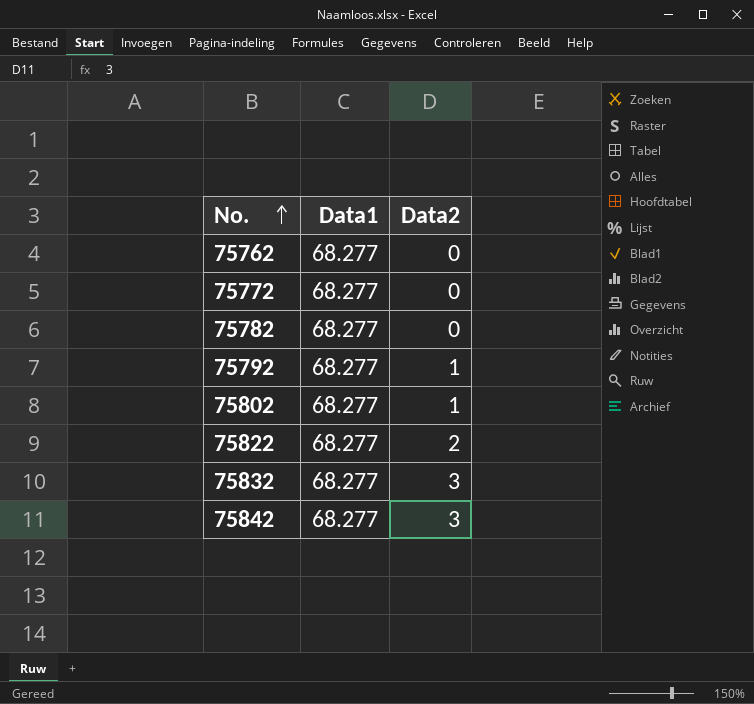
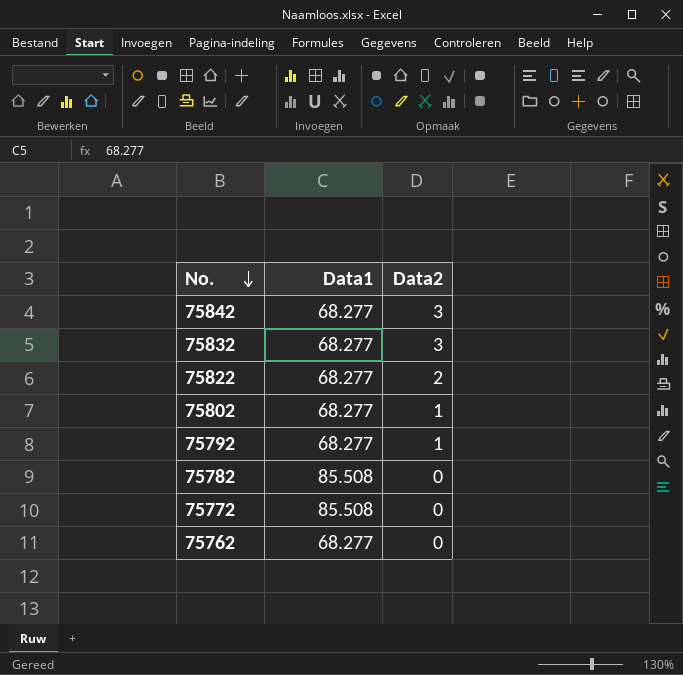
row order: No. ascending -> No. descending
75782 | Data1: 68.277 -> 85.508
75772 | Data1: 68.277 -> 85.508

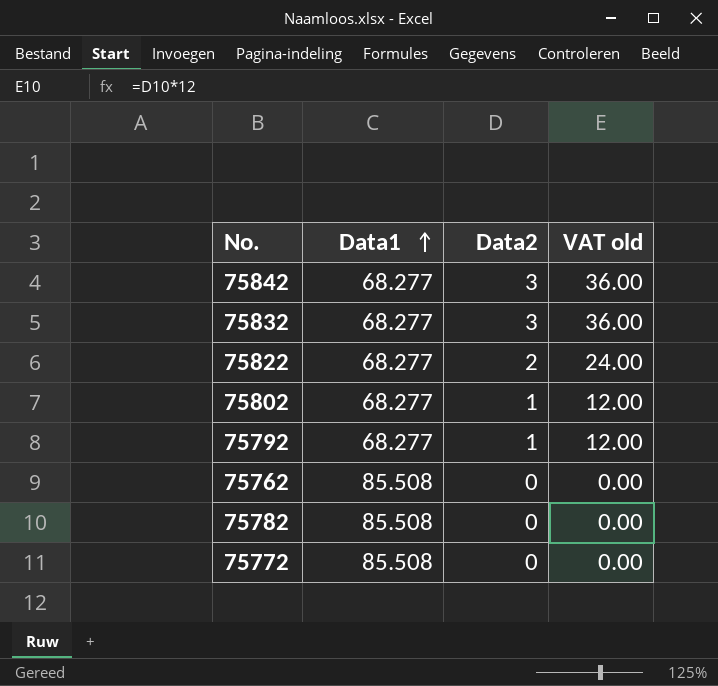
row order: No. descending -> Data1 ascending
column VAT old | formula: none -> [Data2] * 12
75762 | Data1: 68.277 -> 85.508

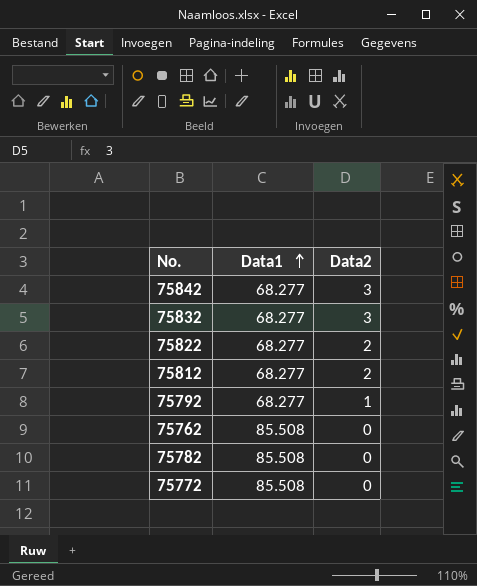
column VAT old | formula: [Data2] * 12 -> none
row 75802: 68.277 | 1 | 12.00 -> none
row 75812: none -> 68.277 | 2

